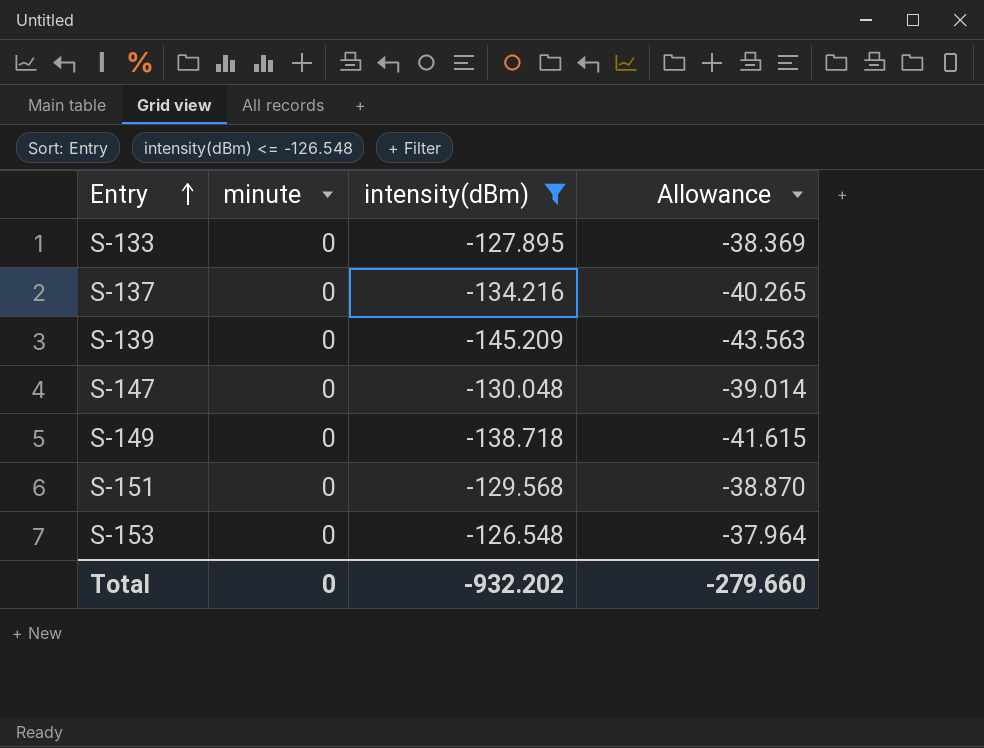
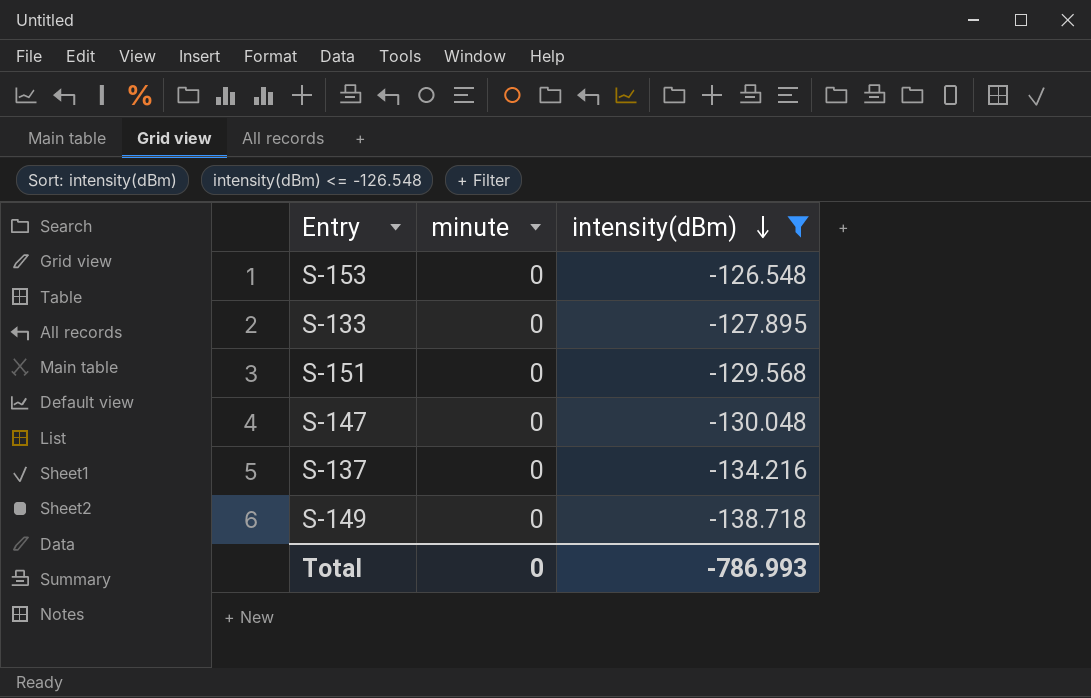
row order: Entry ascending -> intensity(dBm) descending
column Allowance | formula: [intensity(dBm)] * 0.3 -> none
row S-139: 0 | -145.209 | -43.563 -> none
Total | intensity(dBm): -932.202 -> -786.993

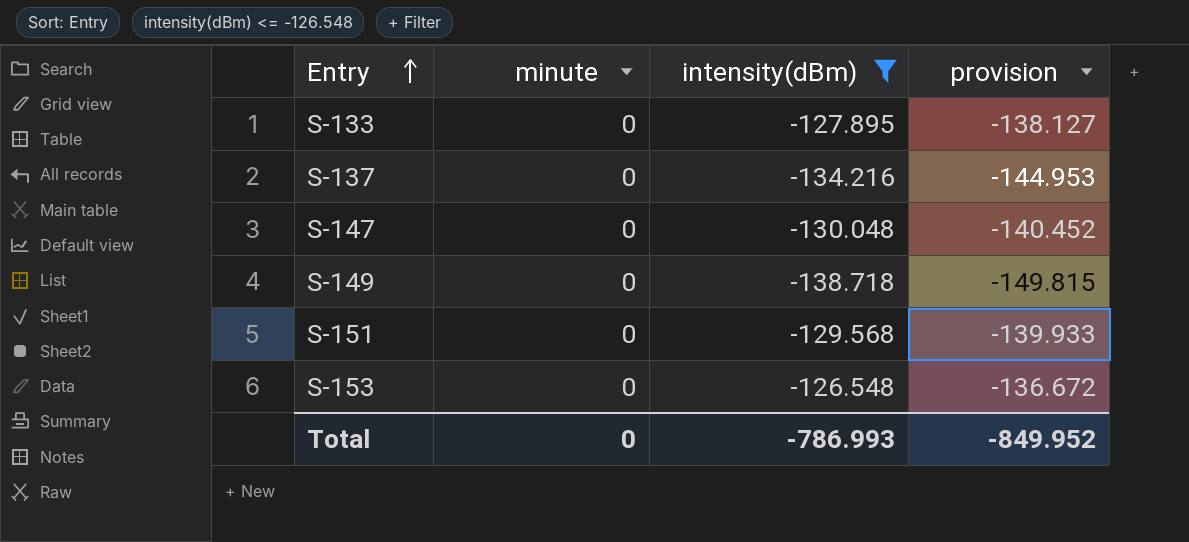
row order: intensity(dBm) descending -> Entry ascending
column provision | formula: none -> [intensity(dBm)] * 1.08

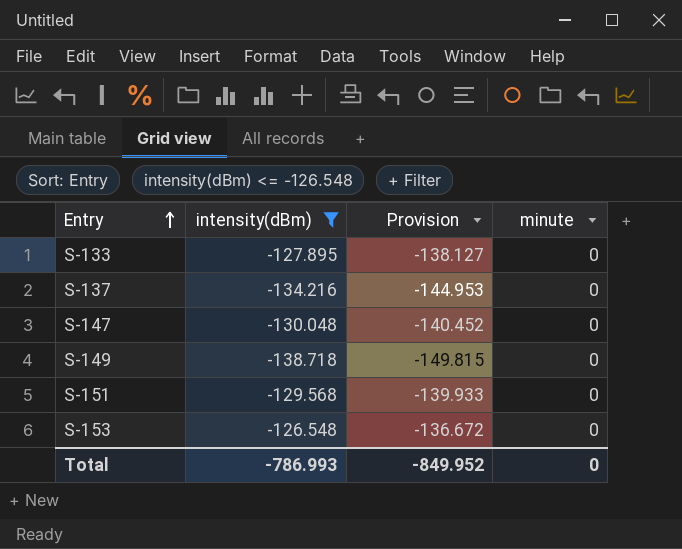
column name: provision -> Provision
column minute | position: 2 -> 4

